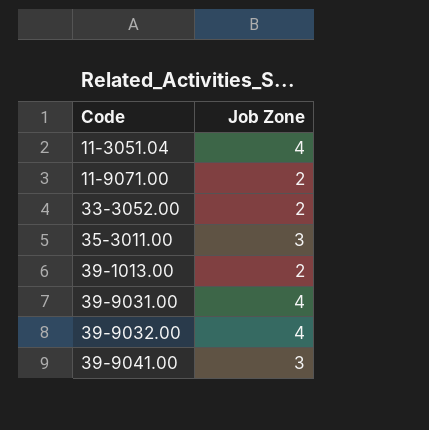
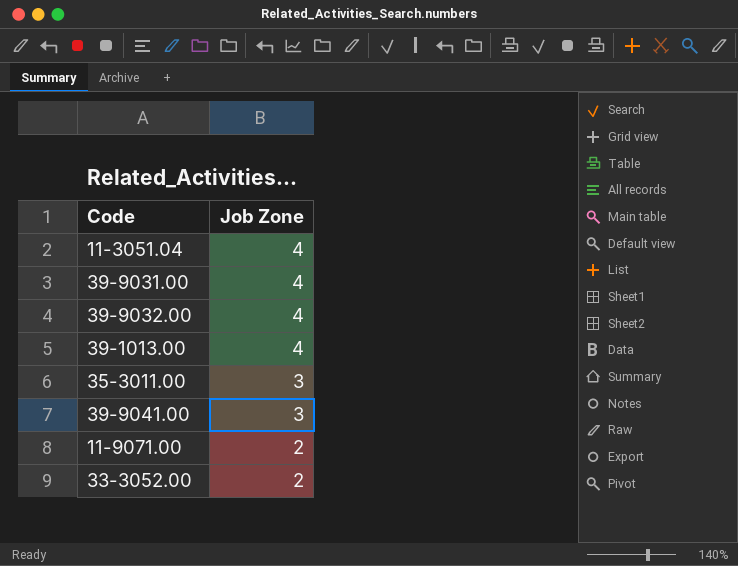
row order: Code ascending -> Job Zone descending
39-1013.00 | Job Zone: 2 -> 4

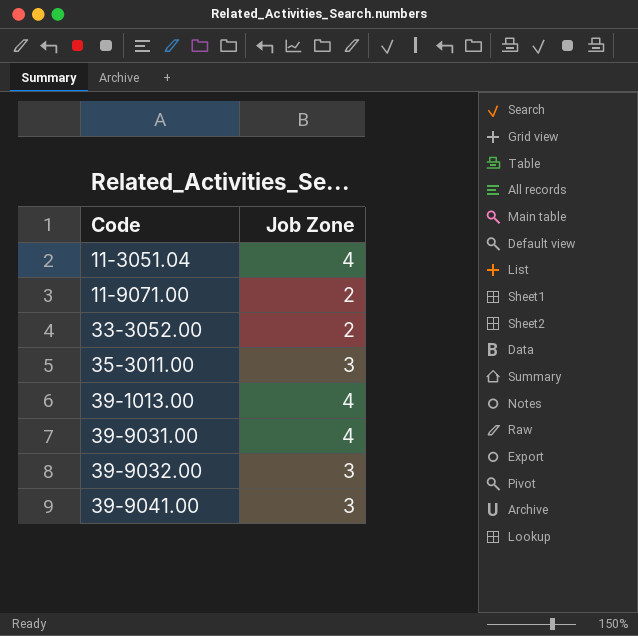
row order: Job Zone descending -> Code ascending
39-9032.00 | Job Zone: 4 -> 3

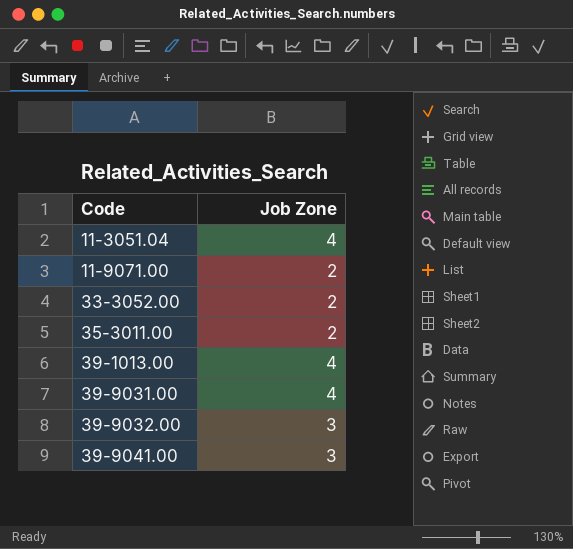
35-3011.00 | Job Zone: 3 -> 2

